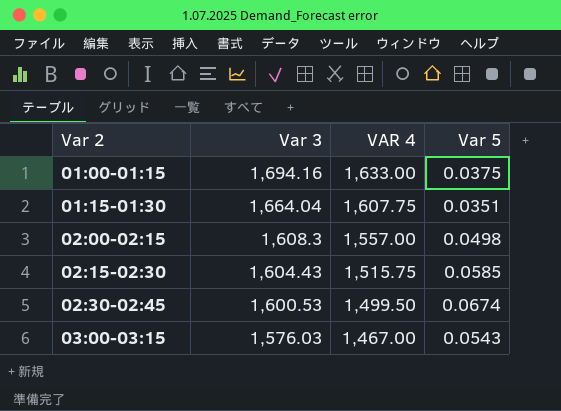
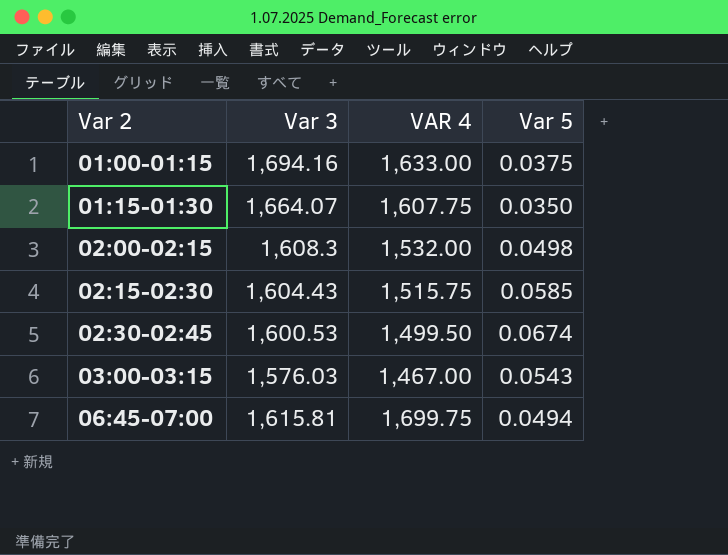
01:15-01:30 | Var 3: 1,664.04 -> 1,664.07
01:15-01:30 | Var 5: 0.0351 -> 0.0350
02:00-02:15 | VAR 4: 1,557.00 -> 1,532.00
row 06:45-07:00: none -> 1,615.81 | 1,699.75 | 0.0494

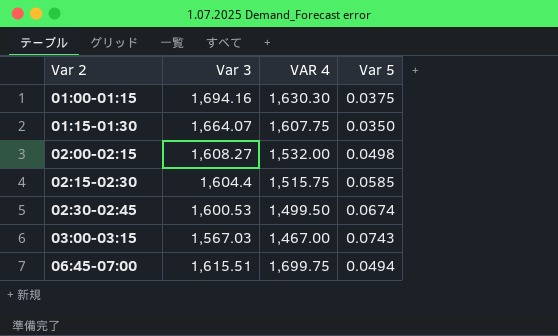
01:00-01:15 | VAR 4: 1,633.00 -> 1,630.30
02:00-02:15 | Var 3: 1,608.3 -> 1,608.27
02:15-02:30 | Var 3: 1,604.43 -> 1,604.4
03:00-03:15 | Var 3: 1,576.03 -> 1,567.03
03:00-03:15 | Var 5: 0.0543 -> 0.0743
06:45-07:00 | Var 3: 1,615.81 -> 1,615.51

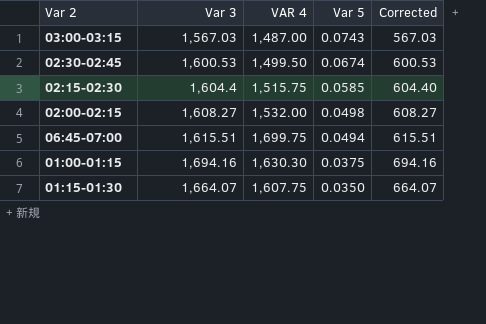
row order: Var 2 ascending -> Var 5 descending
column Corrected | formula: none -> [Var 3] - 1000
03:00-03:15 | VAR 4: 1,467.00 -> 1,487.00

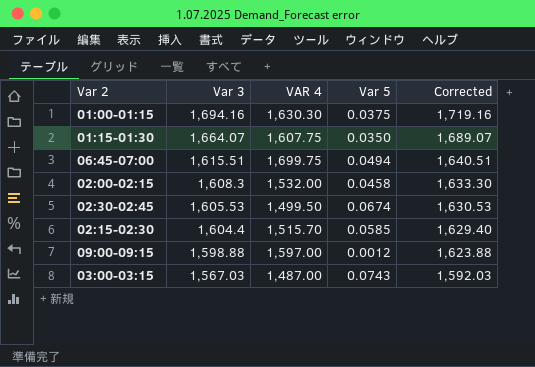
row order: Var 5 descending -> Var 3 descending
column Corrected | formula: [Var 3] - 1000 -> [Var 3] + 25
02:00-02:15 | Var 3: 1,608.27 -> 1,608.3
02:00-02:15 | Var 5: 0.0498 -> 0.0458
02:30-02:45 | Var 3: 1,600.53 -> 1,605.53
02:15-02:30 | VAR 4: 1,515.75 -> 1,515.70
row 09:00-09:15: none -> 1,598.88 | 1,597.00 | 0.0012 | 1,623.88

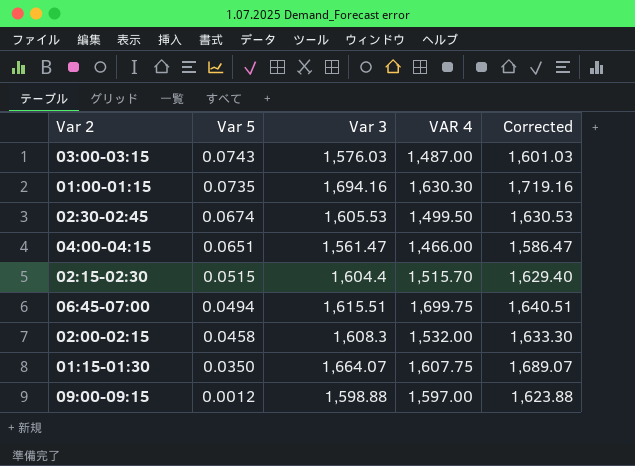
row order: Var 3 descending -> Var 5 descending
column Var 5 | position: 4 -> 2
03:00-03:15 | Var 3: 1,567.03 -> 1,576.03
03:00-03:15 | Corrected: 1,592.03 -> 1,601.03
01:00-01:15 | Var 5: 0.0375 -> 0.0735
row 04:00-04:15: none -> 0.0651 | 1,561.47 | 1,466.00 | 1,586.47
02:15-02:30 | Var 5: 0.0585 -> 0.0515

